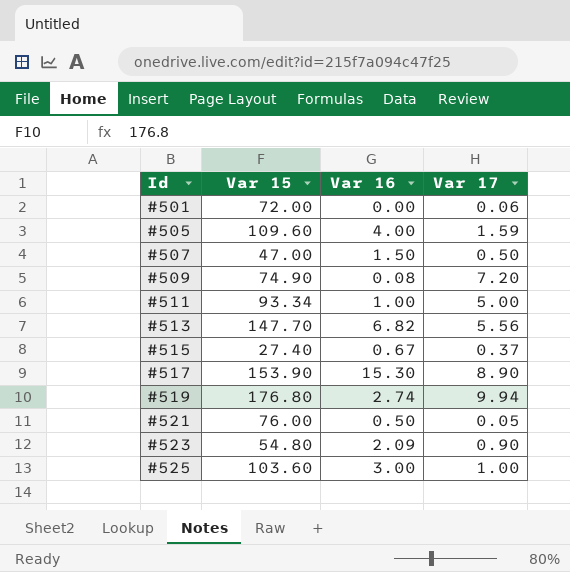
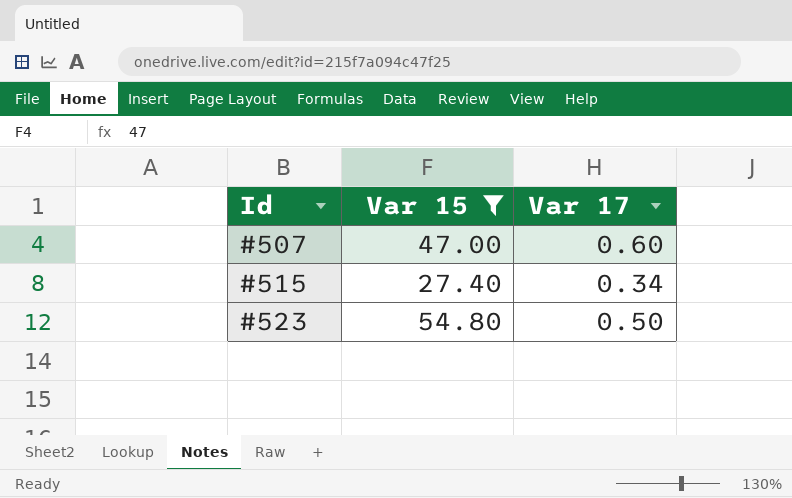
filter: none -> Var 15 <= 54.80
column Var 16 | position: 3 -> none
#507 | Var 17: 0.50 -> 0.60
#515 | Var 17: 0.37 -> 0.34
#523 | Var 17: 0.90 -> 0.50

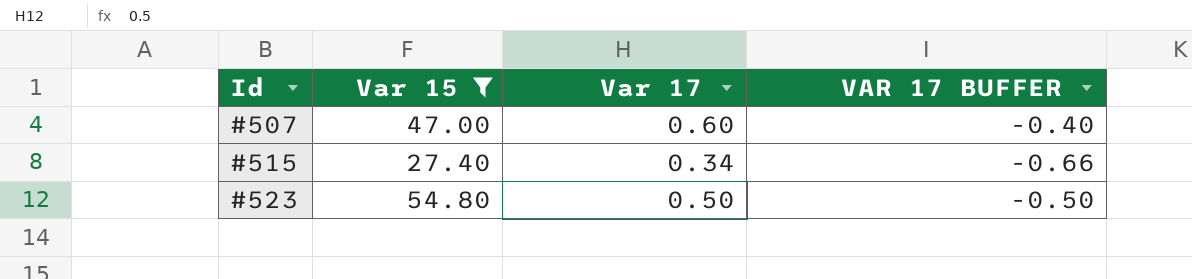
column VAR 17 BUFFER | formula: none -> [Var 17] - 1

